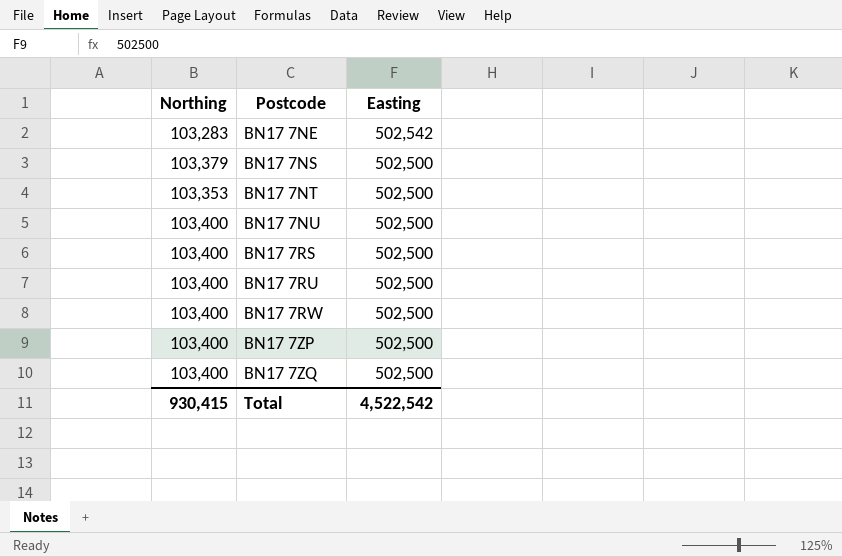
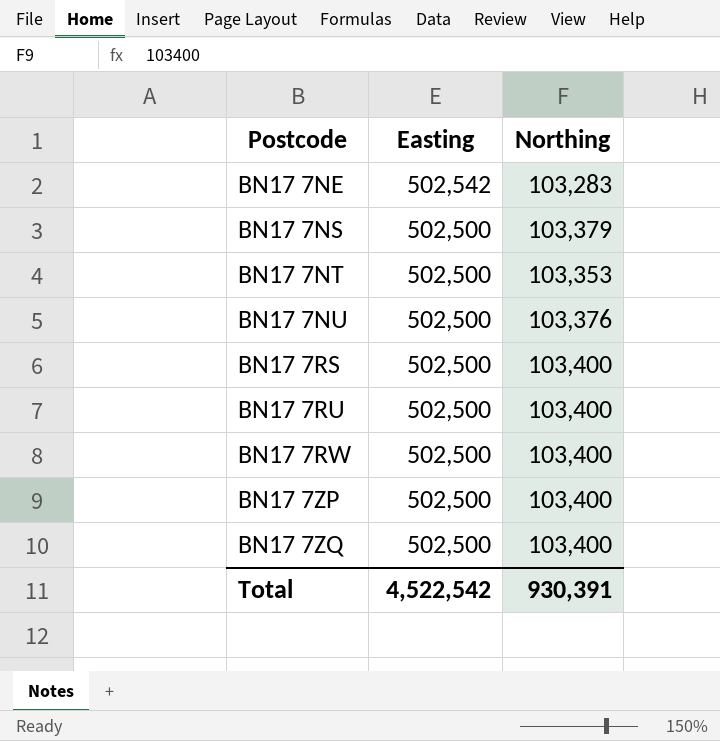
column Northing | position: 1 -> 3
BN17 7NU | Northing: 103,400 -> 103,376
Total | Northing: 930,415 -> 930,391

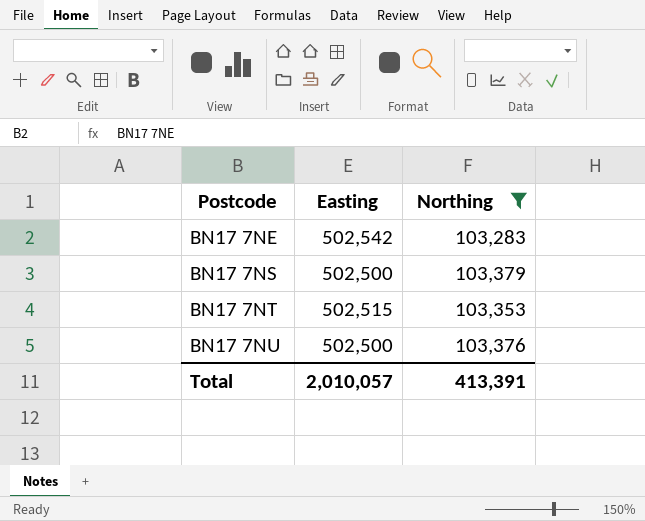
filter: none -> Northing != 103,400
BN17 7NT | Easting: 502,500 -> 502,515
Total | Easting: 4,522,542 -> 2,010,057
Total | Northing: 930,391 -> 413,391

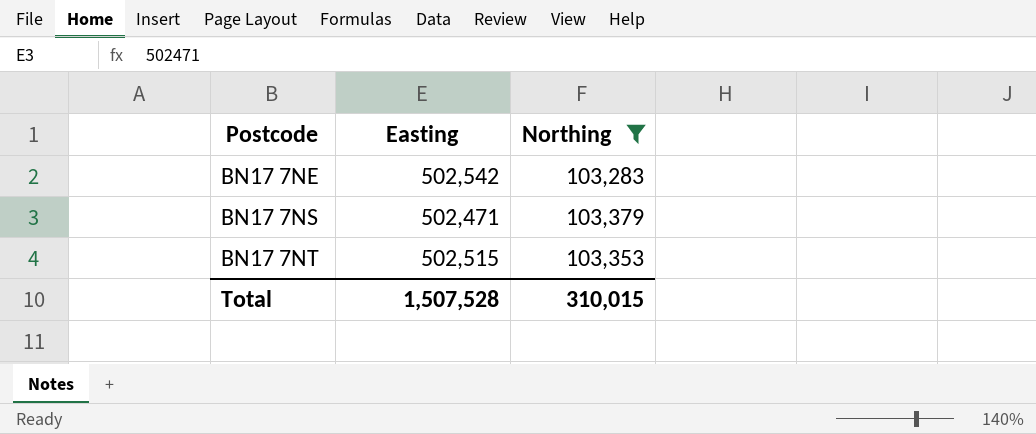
row BN17 7NU: 502,500 | 103,376 -> none
BN17 7NS | Easting: 502,500 -> 502,471
Total | Easting: 2,010,057 -> 1,507,528
Total | Northing: 413,391 -> 310,015

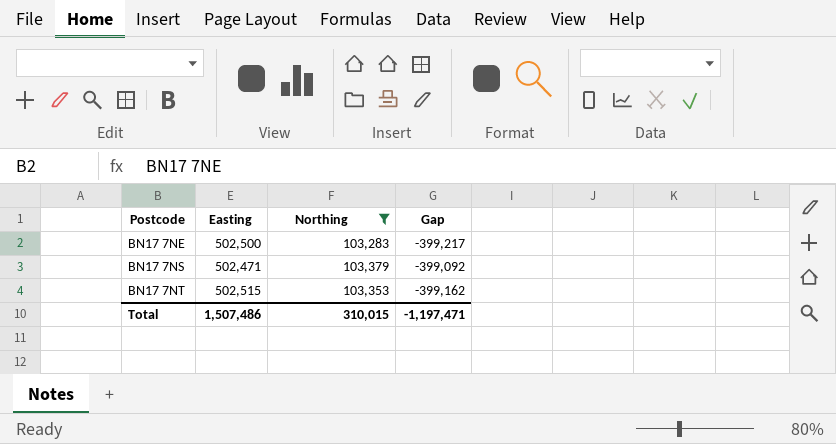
column Gap | formula: none -> [Northing] - [Easting]
BN17 7NE | Easting: 502,542 -> 502,500
Total | Easting: 1,507,528 -> 1,507,486

